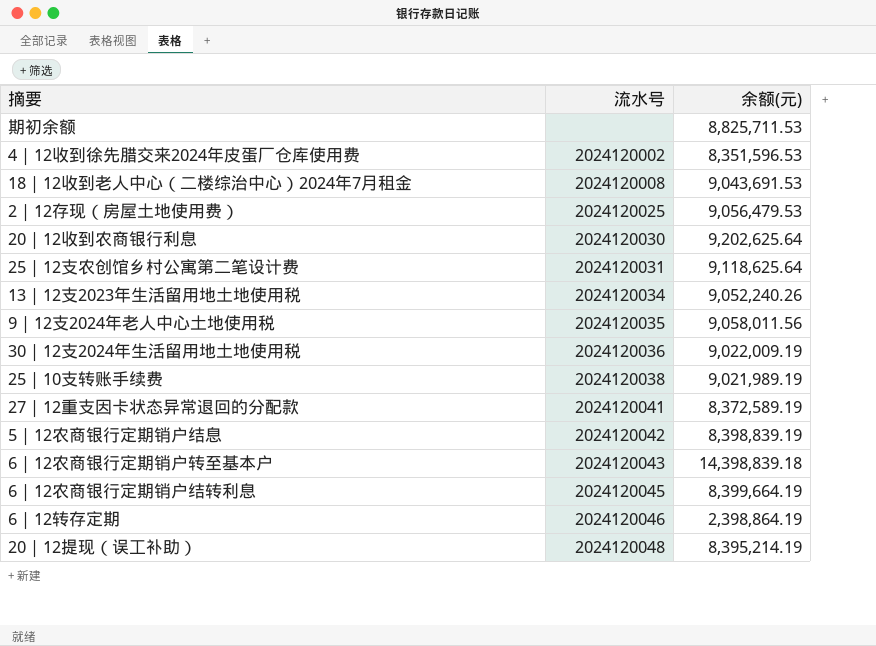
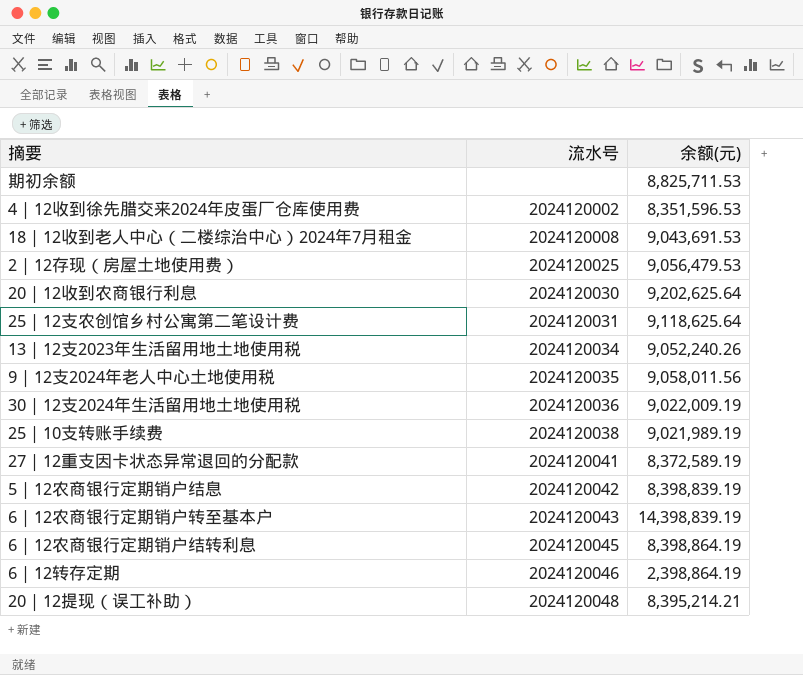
6｜12农商银行定期销户转至基本户 | 余额(元): 14,398,839.18 -> 14,398,839.19
6｜12农商银行定期销户结转利息 | 余额(元): 8,399,664.19 -> 8,398,864.19
20｜12提现（误工补助） | 余额(元): 8,395,214.19 -> 8,395,214.21

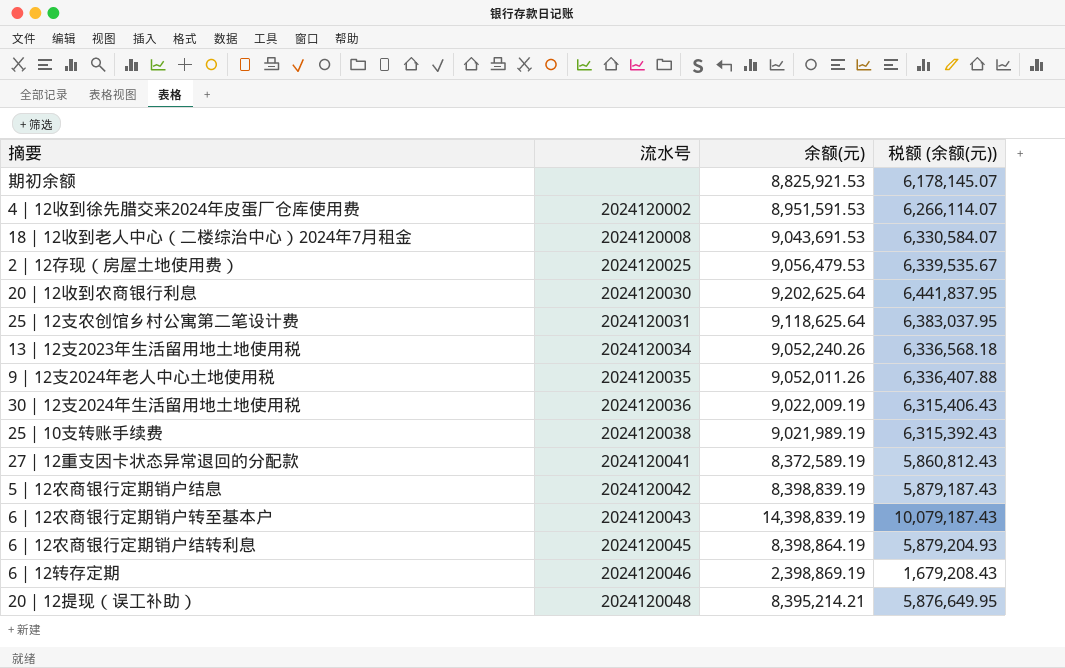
column 税额 (余额(元)) | formula: none -> [余额(元)] * 0.7
期初余额 | 余额(元): 8,825,711.53 -> 8,825,921.53
4｜12收到徐先腊交来2024年皮蛋厂仓库使用费 | 余额(元): 8,351,596.53 -> 8,951,591.53
9｜12支2024年老人中心土地使用税 | 余额(元): 9,058,011.56 -> 9,052,011.26
6｜12转存定期 | 余额(元): 2,398,864.19 -> 2,398,869.19

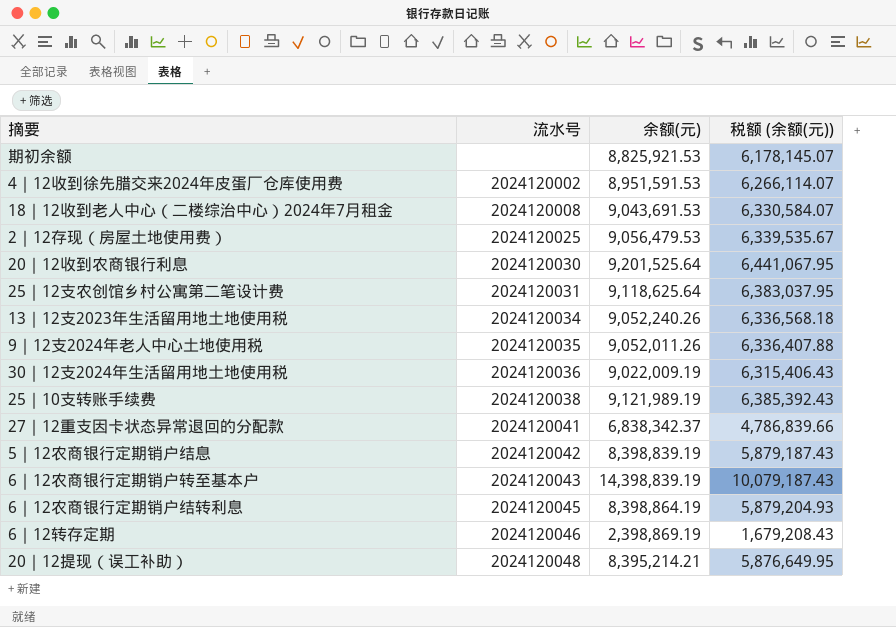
20｜12收到农商银行利息 | 余额(元): 9,202,625.64 -> 9,201,525.64
20｜12收到农商银行利息 | 税额 (余额(元)): 6,441,837.95 -> 6,441,067.95
25｜10支转账手续费 | 余额(元): 9,021,989.19 -> 9,121,989.19
25｜10支转账手续费 | 税额 (余额(元)): 6,315,392.43 -> 6,385,392.43
27｜12重支因卡状态异常退回的分配款 | 余额(元): 8,372,589.19 -> 6,838,342.37
27｜12重支因卡状态异常退回的分配款 | 税额 (余额(元)): 5,860,812.43 -> 4,786,839.66

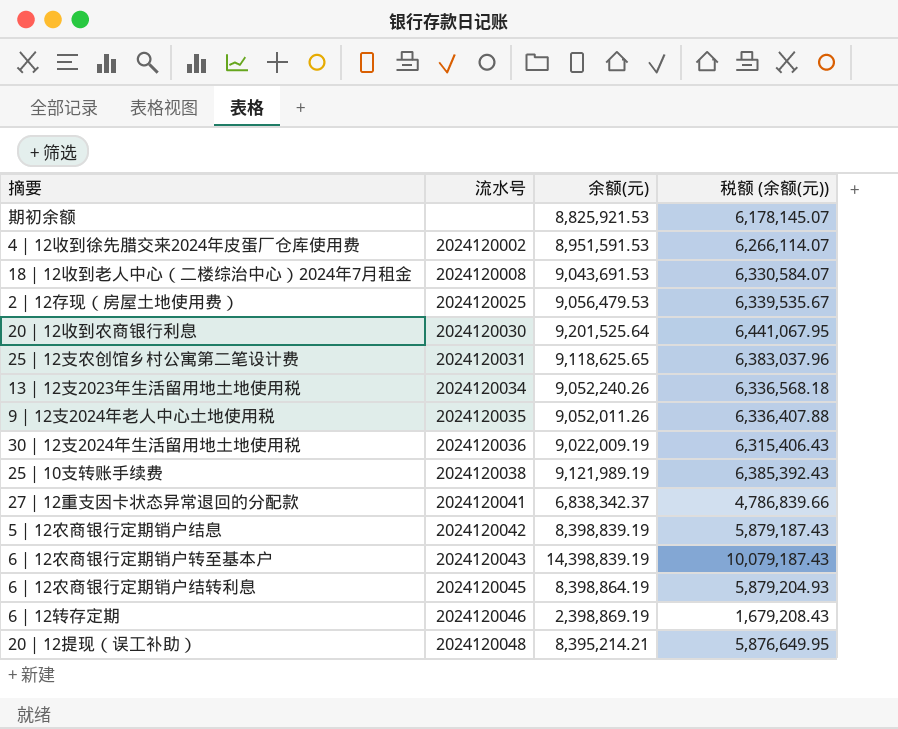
25｜12支农创馆乡村公寓第二笔设计费 | 余额(元): 9,118,625.64 -> 9,118,625.65
25｜12支农创馆乡村公寓第二笔设计费 | 税额 (余额(元)): 6,383,037.95 -> 6,383,037.96

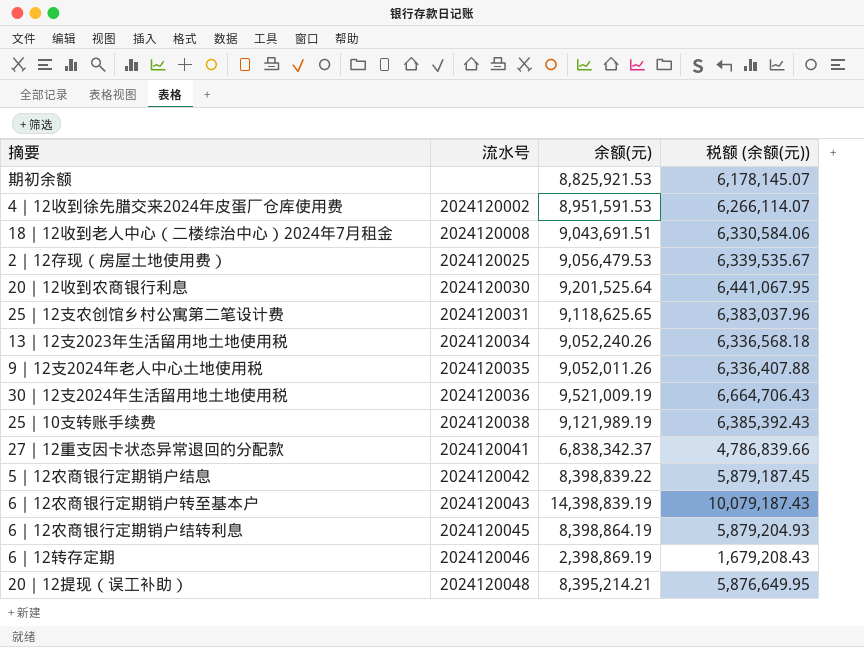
18｜12收到老人中心（二楼综治中心）2024年7月租金 | 余额(元): 9,043,691.53 -> 9,043,691.51
18｜12收到老人中心（二楼综治中心）2024年7月租金 | 税额 (余额(元)): 6,330,584.07 -> 6,330,584.06
30｜12支2024年生活留用地土地使用税 | 余额(元): 9,022,009.19 -> 9,521,009.19
30｜12支2024年生活留用地土地使用税 | 税额 (余额(元)): 6,315,406.43 -> 6,664,706.43
5｜12农商银行定期销户结息 | 余额(元): 8,398,839.19 -> 8,398,839.22
5｜12农商银行定期销户结息 | 税额 (余额(元)): 5,879,187.43 -> 5,879,187.45

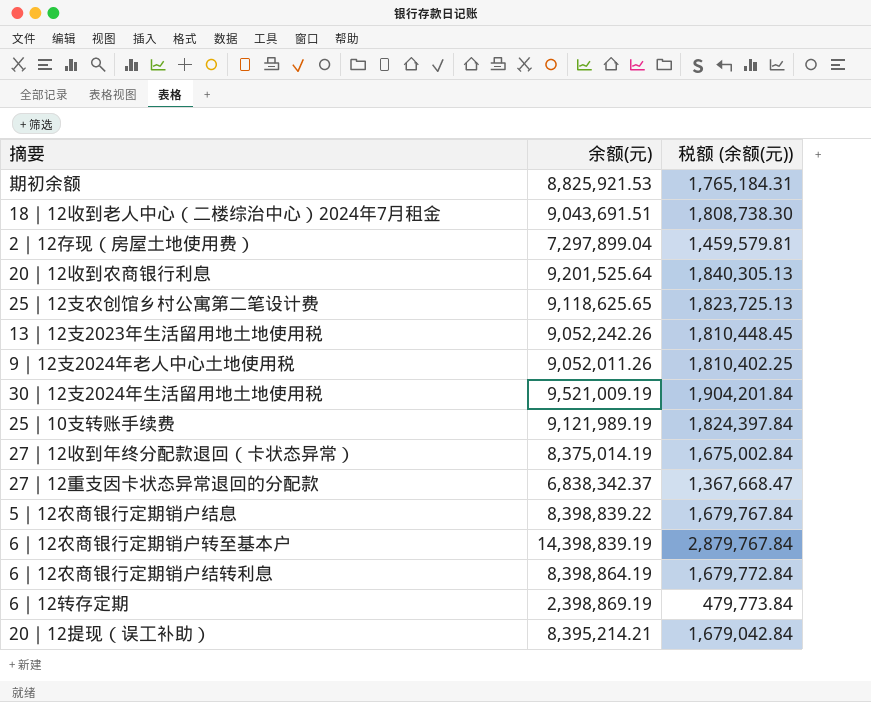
column 流水号 | position: 2 -> none
column 税额 (余额(元)) | formula: [余额(元)] * 0.7 -> [余额(元)] * 0.2
row 4｜12收到徐先腊交来2024年皮蛋厂仓库使用费: 2024120002 | 8,951,591.53 | 6,266,114.07 -> none
2｜12存现（房屋土地使用费） | 余额(元): 9,056,479.53 -> 7,297,899.04
13｜12支2023年生活留用地土地使用税 | 余额(元): 9,052,240.26 -> 9,052,242.26
row 27｜12收到年终分配款退回（卡状态异常）: none -> 8,375,014.19 | 1,675,002.84

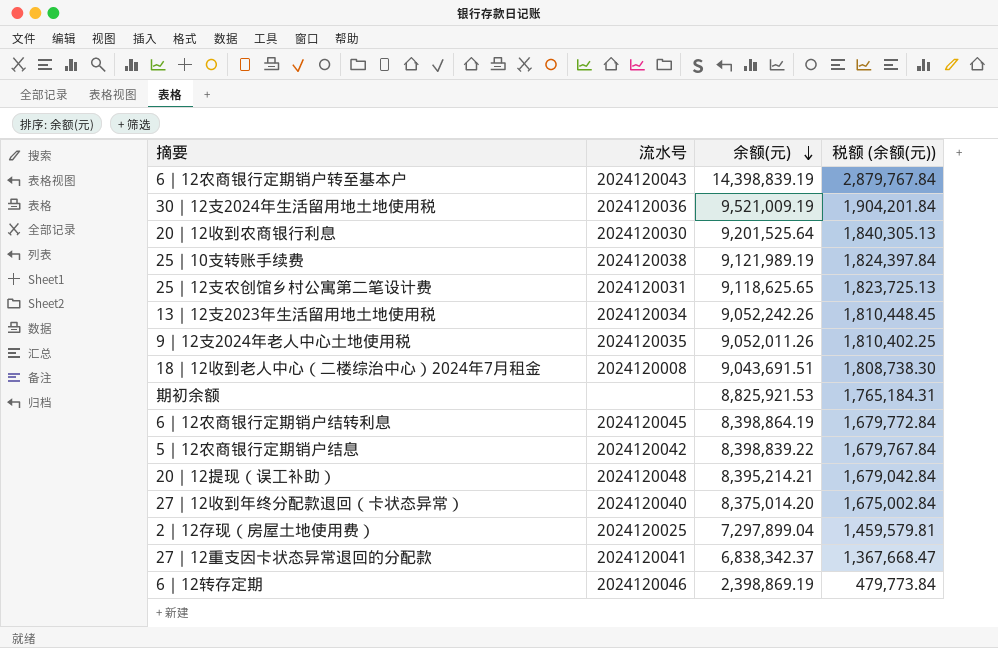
row order: none -> 余额(元) descending
column 流水号 | position: none -> 2
27｜12收到年终分配款退回（卡状态异常） | 余额(元): 8,375,014.19 -> 8,375,014.20

